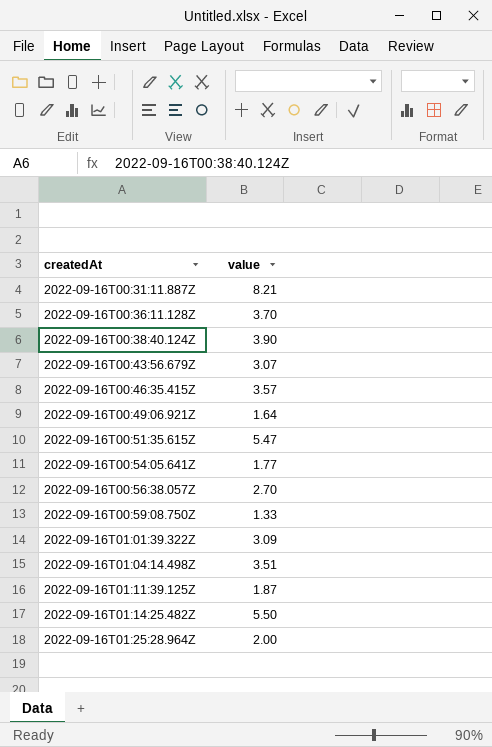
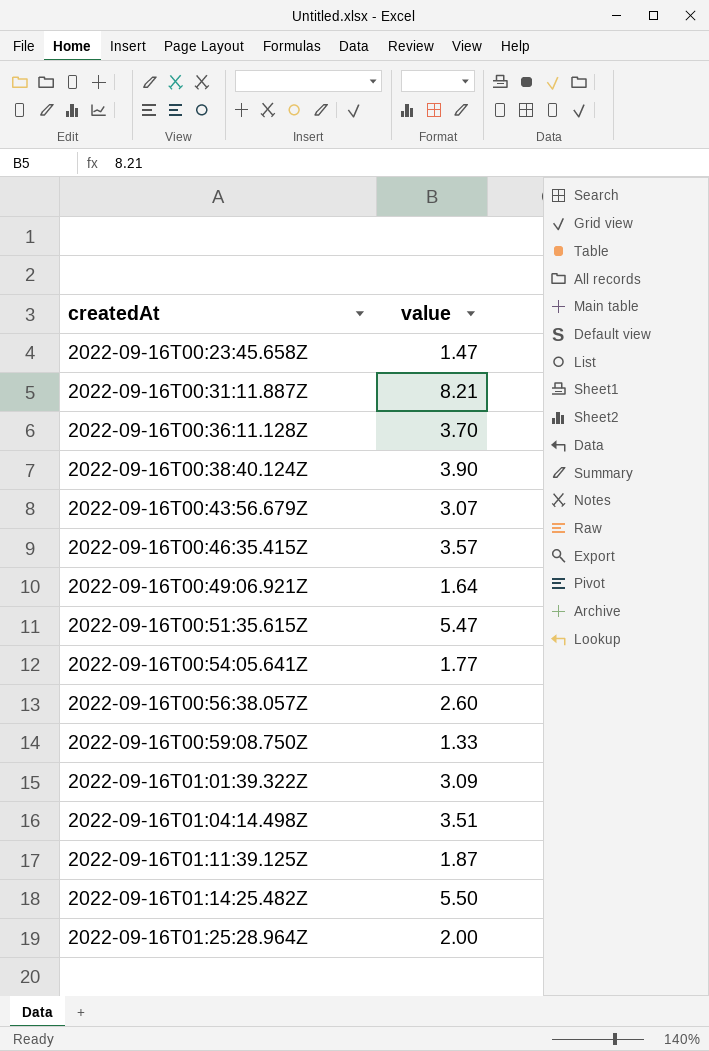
row 2022-09-16T00:23:45.658Z: none -> 1.47
2022-09-16T00:56:38.057Z | value: 2.70 -> 2.60

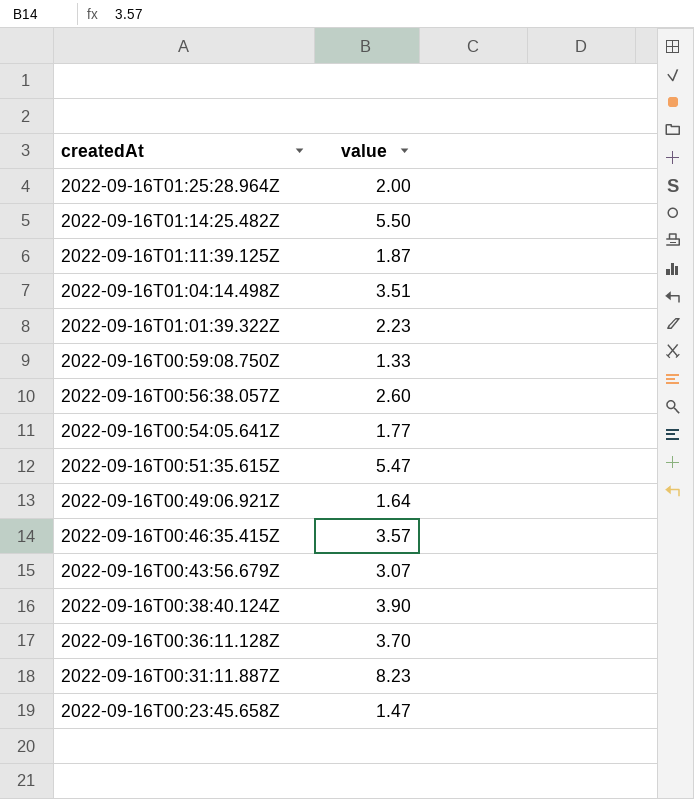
row order: createdAt ascending -> createdAt descending
2022-09-16T01:01:39.322Z | value: 3.09 -> 2.23
2022-09-16T00:31:11.887Z | value: 8.21 -> 8.23

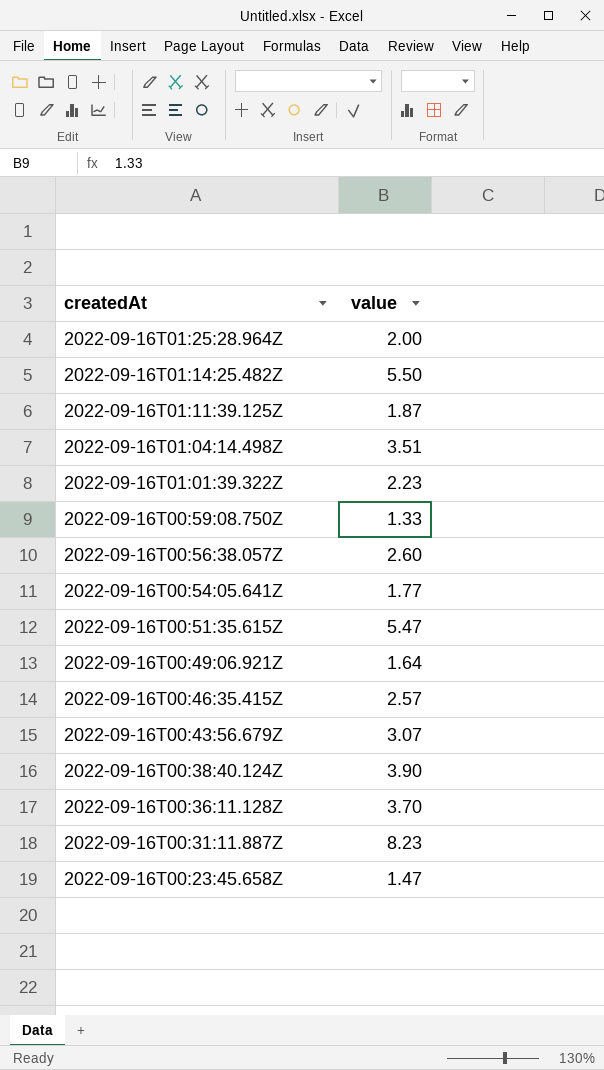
2022-09-16T00:46:35.415Z | value: 3.57 -> 2.57

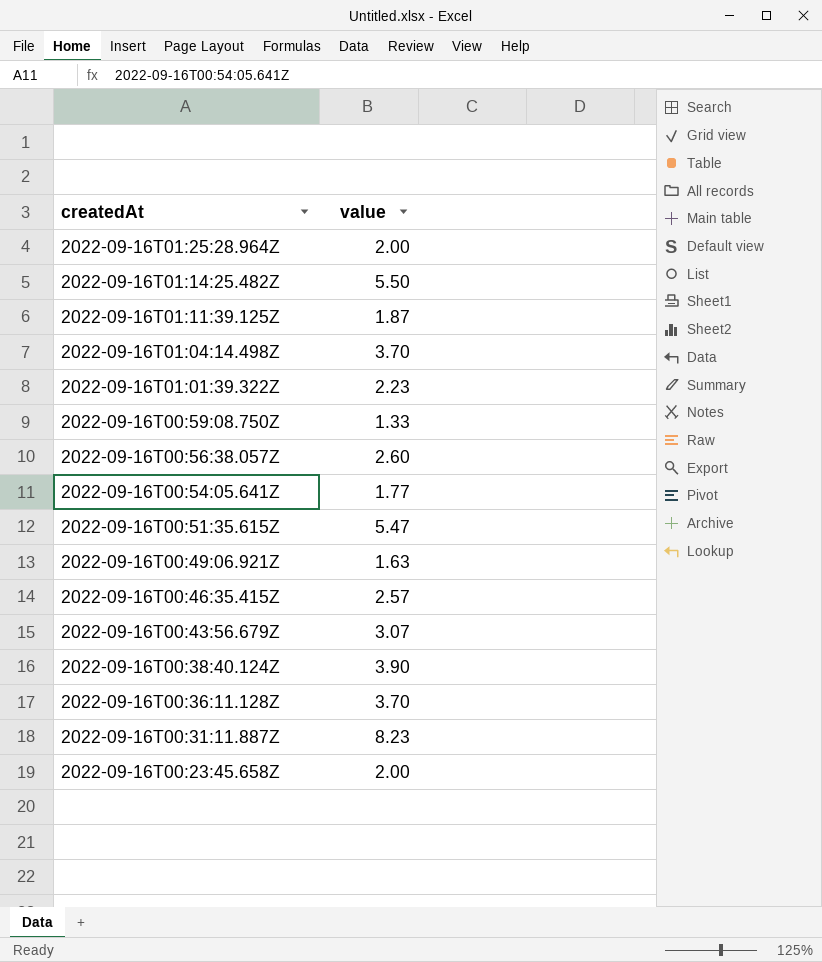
2022-09-16T01:04:14.498Z | value: 3.51 -> 3.70
2022-09-16T00:49:06.921Z | value: 1.64 -> 1.63
2022-09-16T00:23:45.658Z | value: 1.47 -> 2.00

